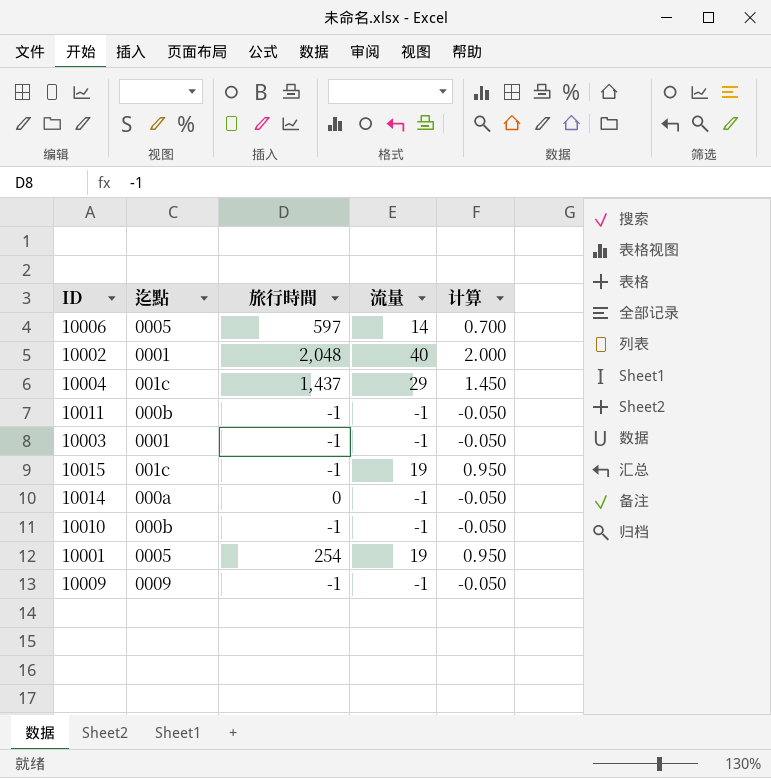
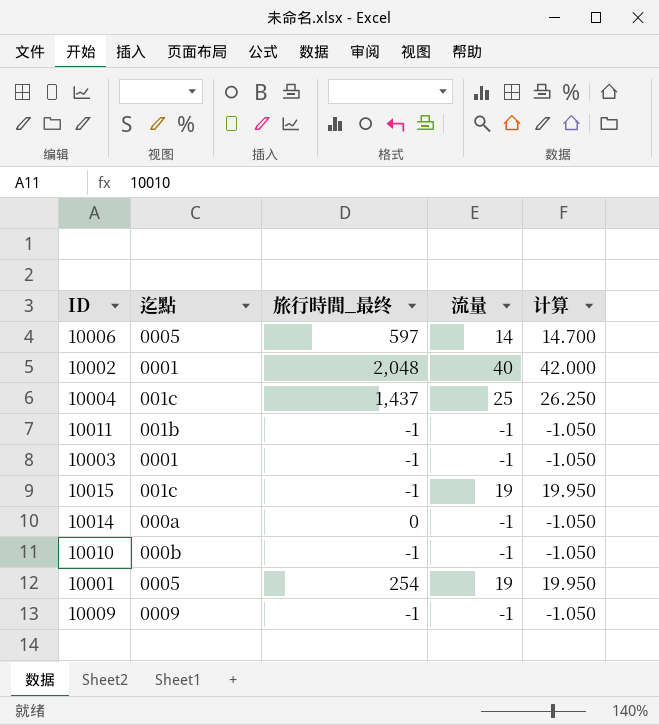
column name: 旅行時間 -> 旅行時間_最终
column 计算 | formula: [流量] * 0.05 -> [流量] * 1.05
10004 | 流量: 29 -> 25
10011 | 迄點: 000b -> 001b

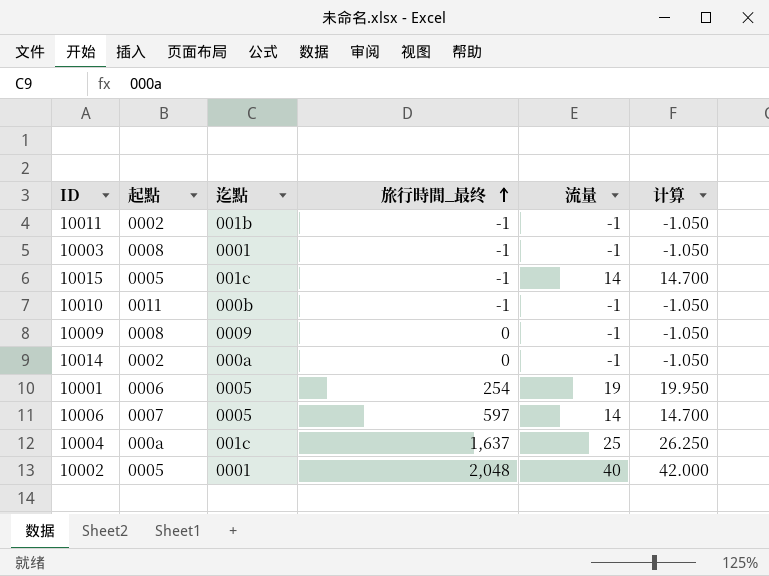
row order: none -> 旅行時間_最终 ascending
column 起點 | position: none -> 2
10015 | 流量: 19 -> 14
10015 | 计算: 19.950 -> 14.700
10009 | 旅行時間_最终: -1 -> 0
10004 | 旅行時間_最终: 1,437 -> 1,637

